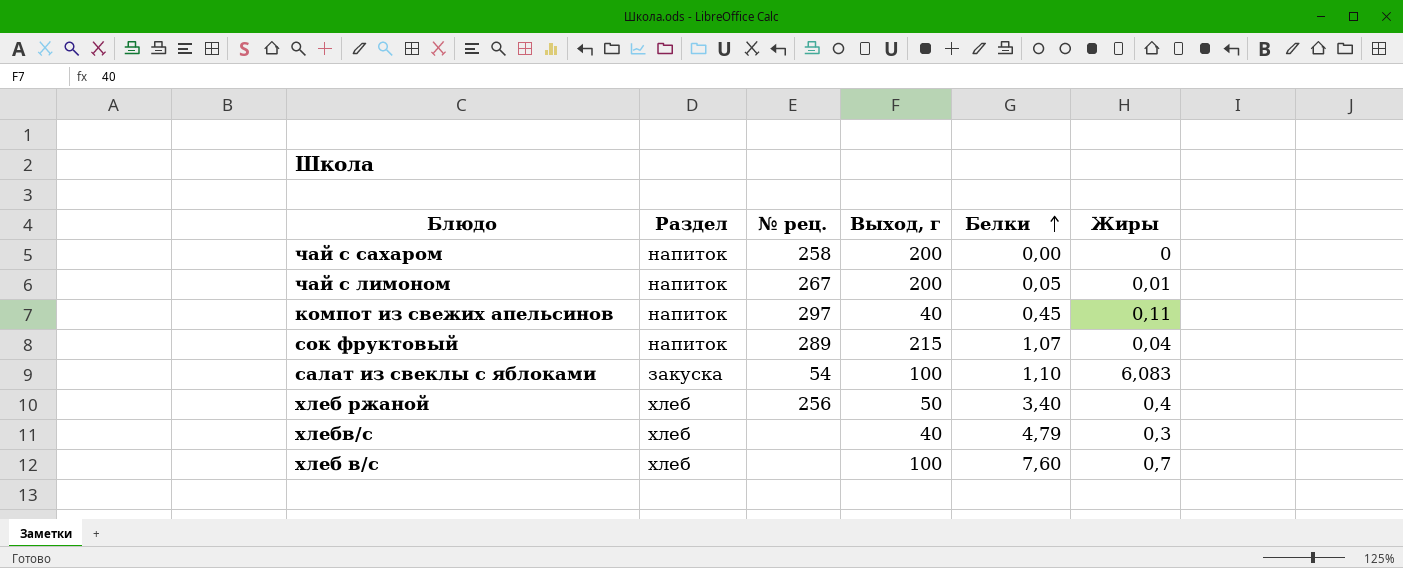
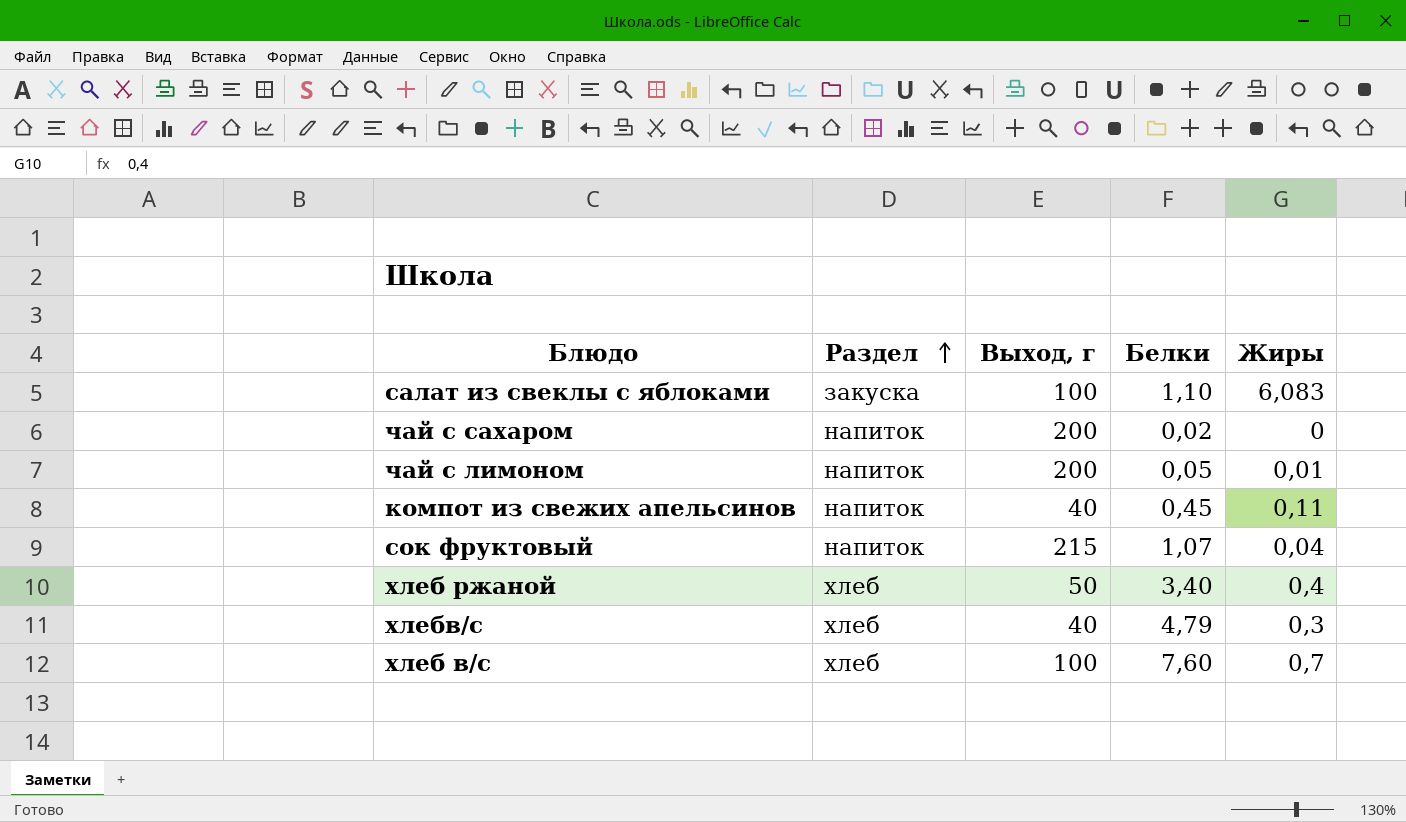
row order: Белки ascending -> Раздел ascending
column № рец. | position: 3 -> none
чай с сахаром | Белки: 0,00 -> 0,02

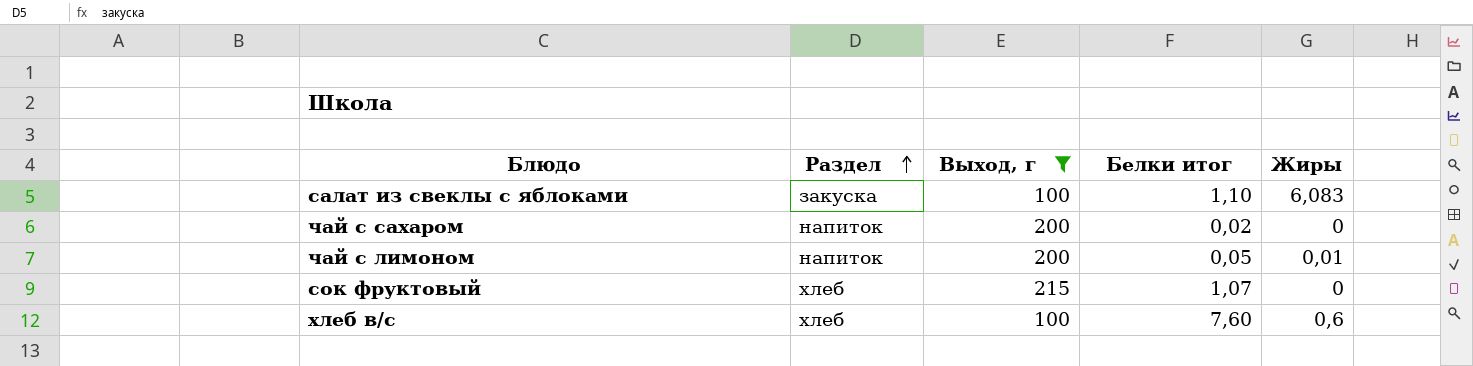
filter: none -> Выход, г >= 100
column name: Белки -> Белки итог
сок фруктовый | Раздел: напиток -> хлеб
сок фруктовый | Жиры: 0,04 -> 0
хлеб в/с | Жиры: 0,7 -> 0,6

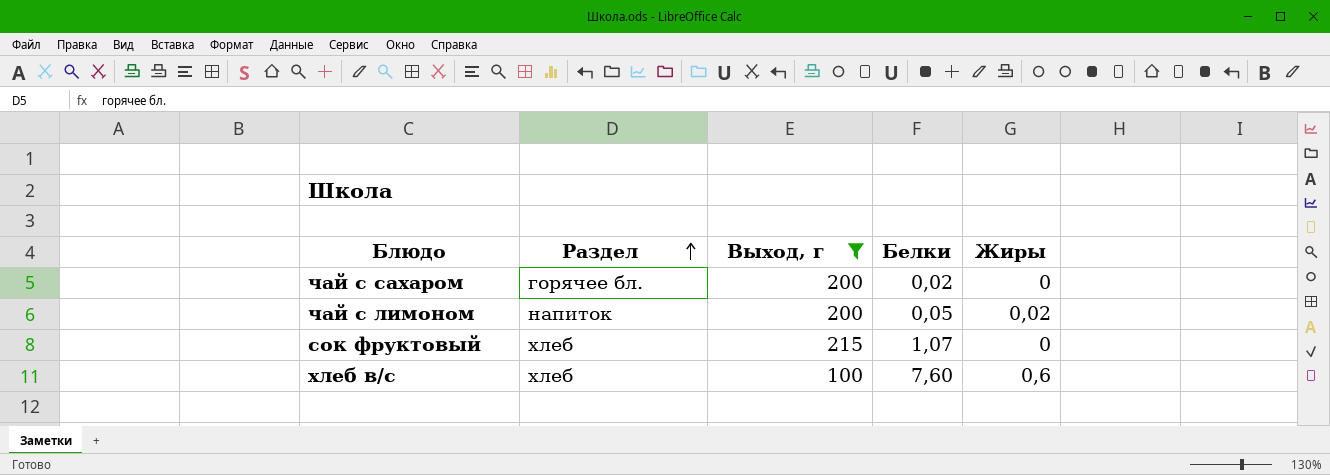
column name: Белки итог -> Белки
row салат из свеклы с яблоками: закуска | 100 | 1,10 | 6,083 -> none
чай с сахаром | Раздел: напиток -> горячее бл.
чай с лимоном | Жиры: 0,01 -> 0,02

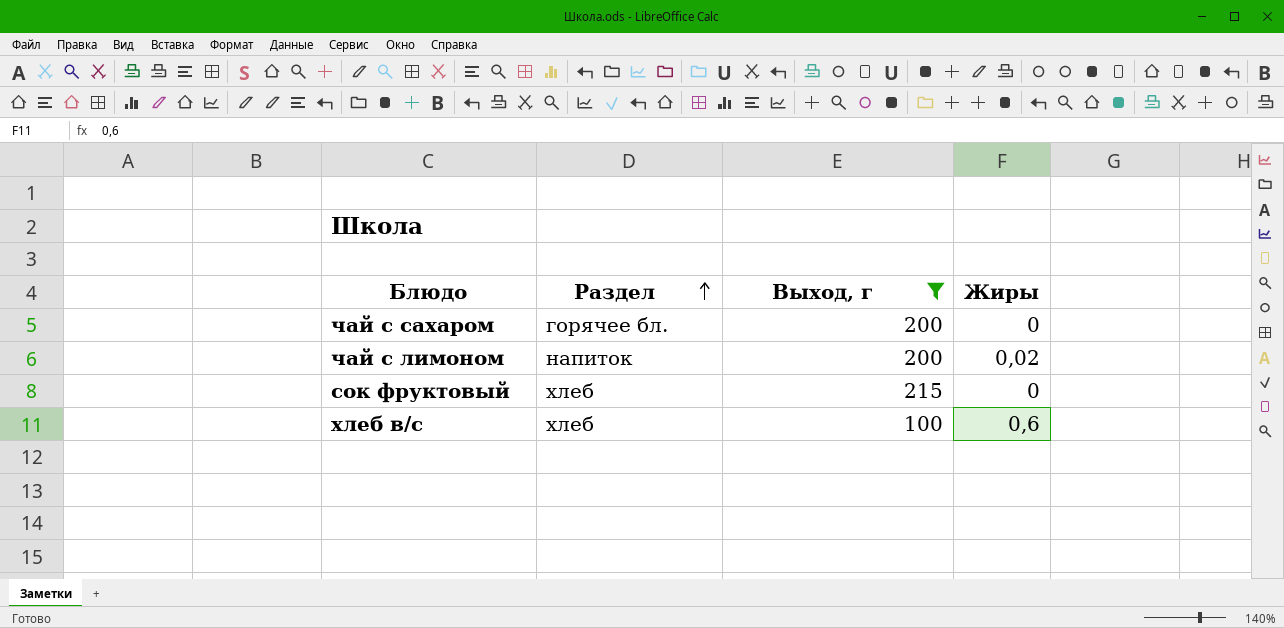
column Белки | position: 4 -> none

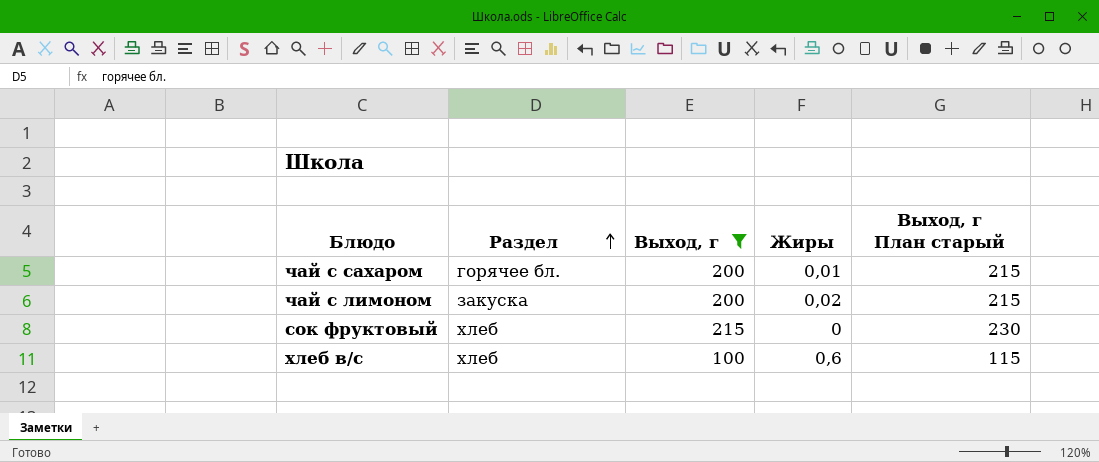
column Выход, г План старый | formula: none -> [Выход, г] + 15
чай с сахаром | Жиры: 0 -> 0,01
чай с лимоном | Раздел: напиток -> закуска

